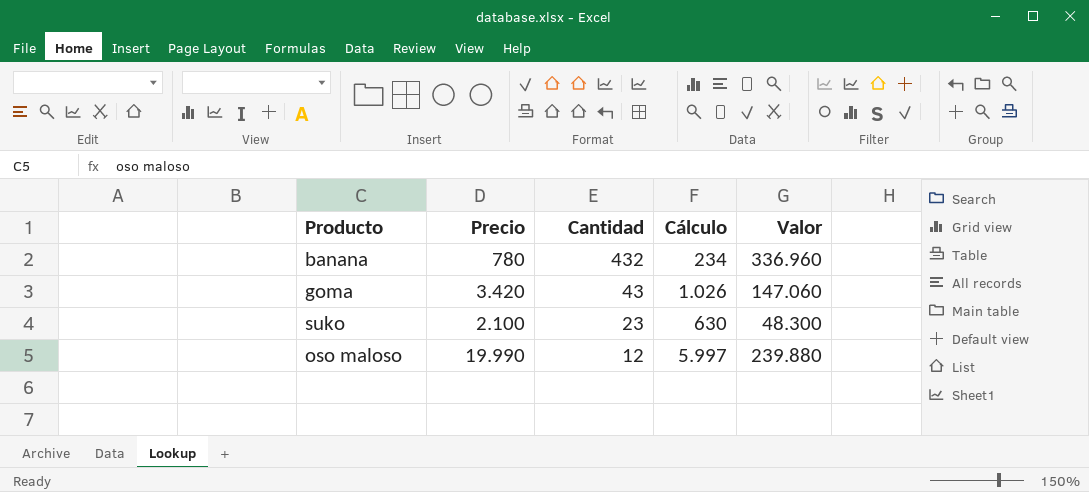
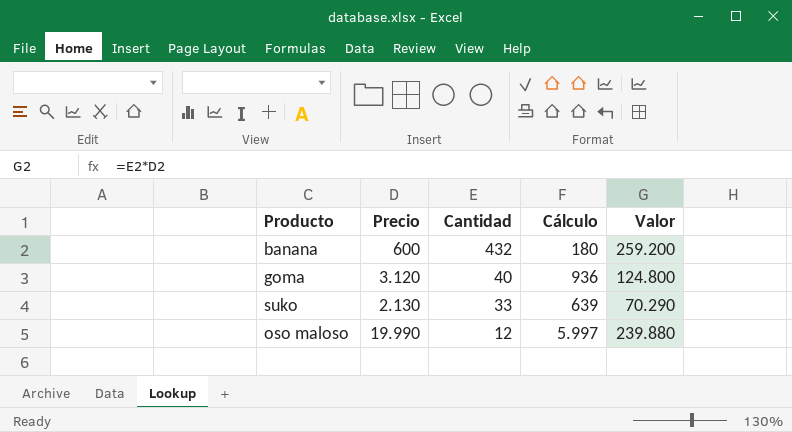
banana | Precio: 780 -> 600
banana | Cálculo: 234 -> 180
banana | Valor: 336.960 -> 259.200
goma | Precio: 3.420 -> 3.120
goma | Cantidad: 43 -> 40
goma | Cálculo: 1.026 -> 936
goma | Valor: 147.060 -> 124.800
suko | Precio: 2.100 -> 2.130
suko | Cantidad: 23 -> 33
suko | Cálculo: 630 -> 639
suko | Valor: 48.300 -> 70.290

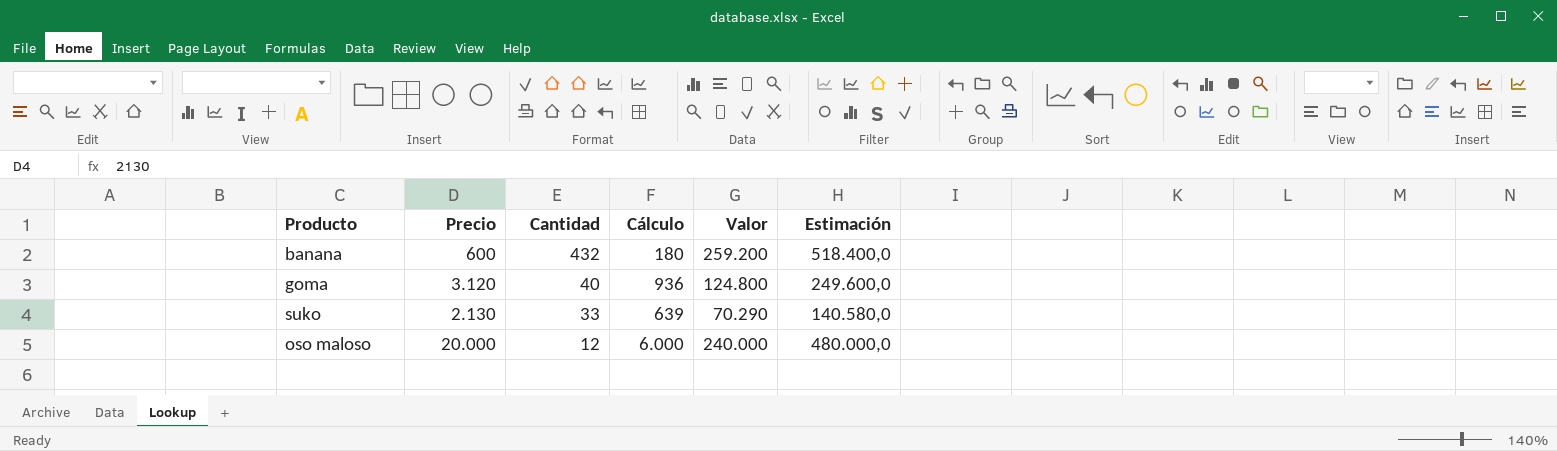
column Estimación | formula: none -> [Valor] * 2
oso maloso | Precio: 19.990 -> 20.000
oso maloso | Cálculo: 5.997 -> 6.000
oso maloso | Valor: 239.880 -> 240.000

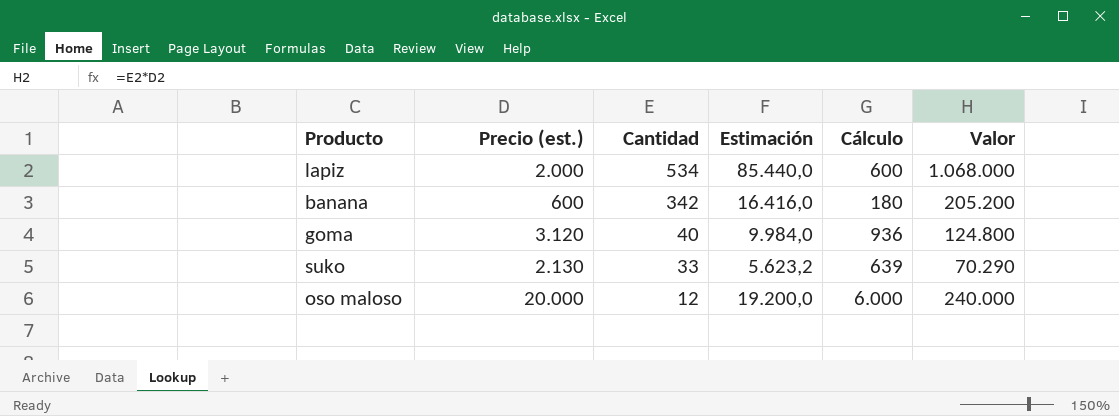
column name: Precio -> Precio (est.)
column Estimación | formula: [Valor] * 2 -> [Valor] * 0,08
column Estimación | position: 6 -> 4
row lapiz: none -> 2.000 | 534 | 85.440,0 | 600 | 1.068.000
banana | Cantidad: 432 -> 342
banana | Valor: 259.200 -> 205.200

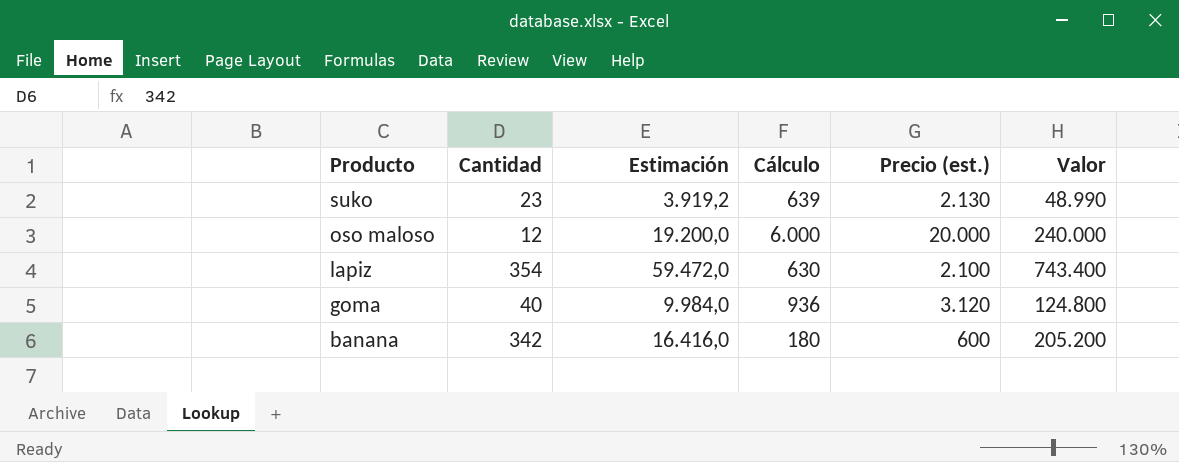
row order: Cantidad descending -> Producto descending
column Precio (est.) | position: 2 -> 5
suko | Cantidad: 33 -> 23
suko | Estimación: 5.623,2 -> 3.919,2
suko | Valor: 70.290 -> 48.990
lapiz | Cantidad: 534 -> 354
lapiz | Estimación: 85.440,0 -> 59.472,0
lapiz | Cálculo: 600 -> 630
lapiz | Precio (est.): 2.000 -> 2.100
lapiz | Valor: 1.068.000 -> 743.400

